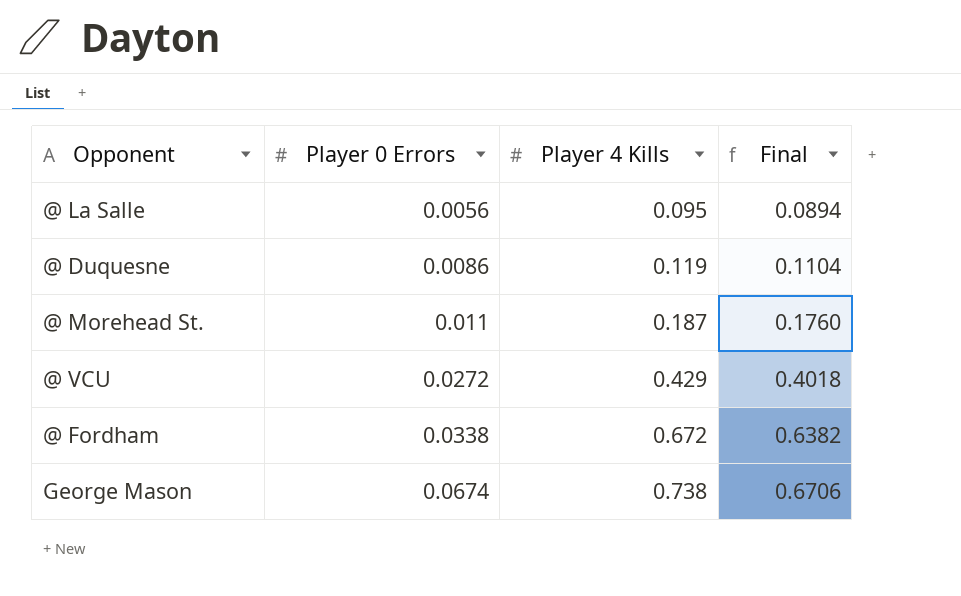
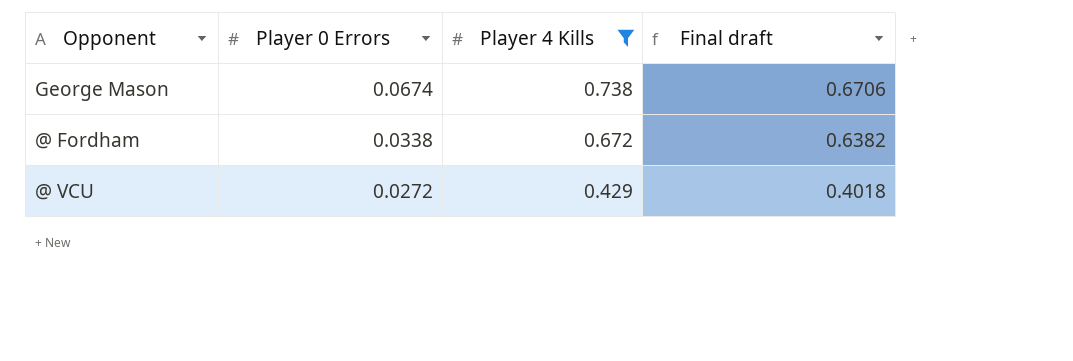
filter: none -> Player 4 Kills >= 0.429
row order: Player 0 Errors ascending -> Player 0 Errors descending
column name: Final -> Final draft

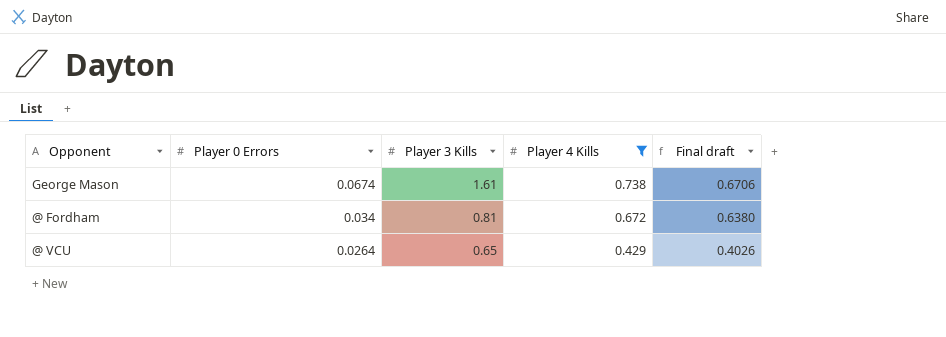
column Player 3 Kills | position: none -> 3
@ Fordham | Player 0 Errors: 0.0338 -> 0.034
@ Fordham | Final draft: 0.6382 -> 0.6380
@ VCU | Player 0 Errors: 0.0272 -> 0.0264
@ VCU | Final draft: 0.4018 -> 0.4026

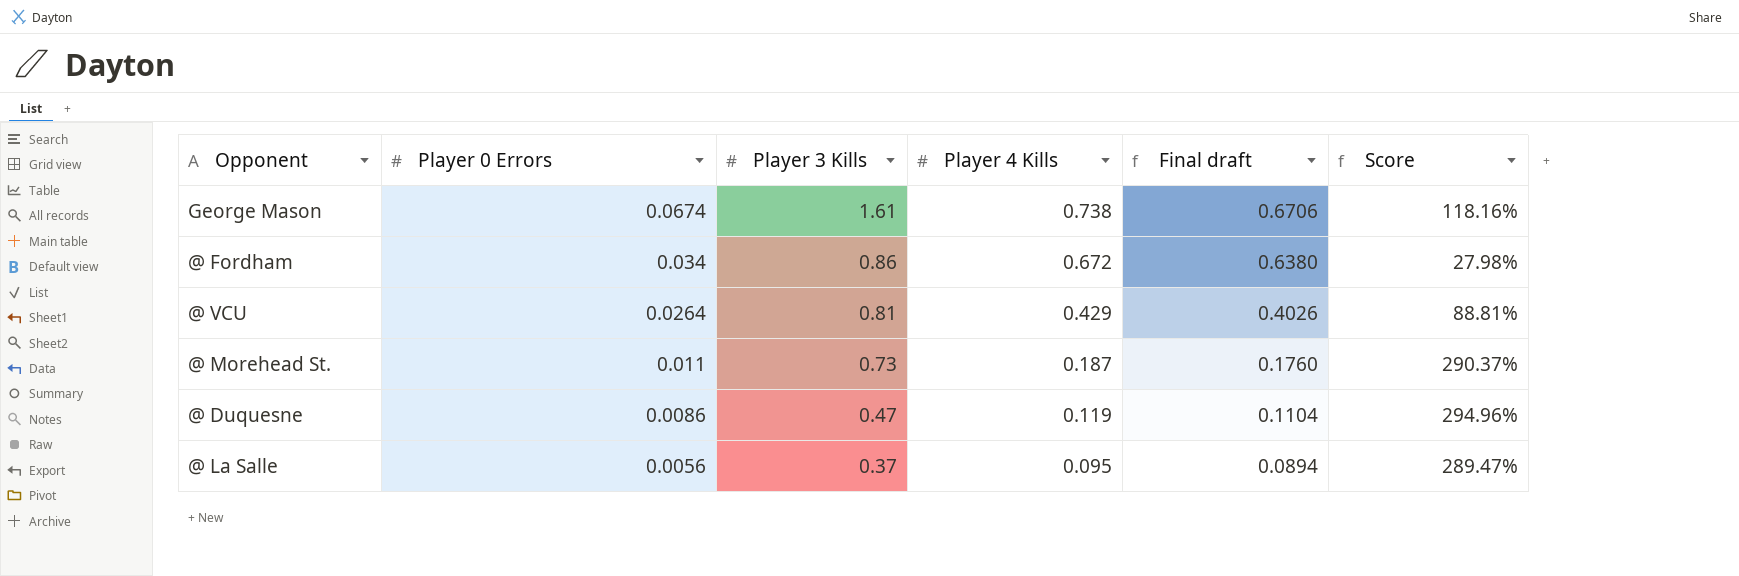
filter: Player 4 Kills >= 0.429 -> none
column Score | formula: none -> ([Player 3 Kills] - [Player 4 Kills]) / [Player 4 Kills]
@ Fordham | Player 3 Kills: 0.81 -> 0.86
@ VCU | Player 3 Kills: 0.65 -> 0.81

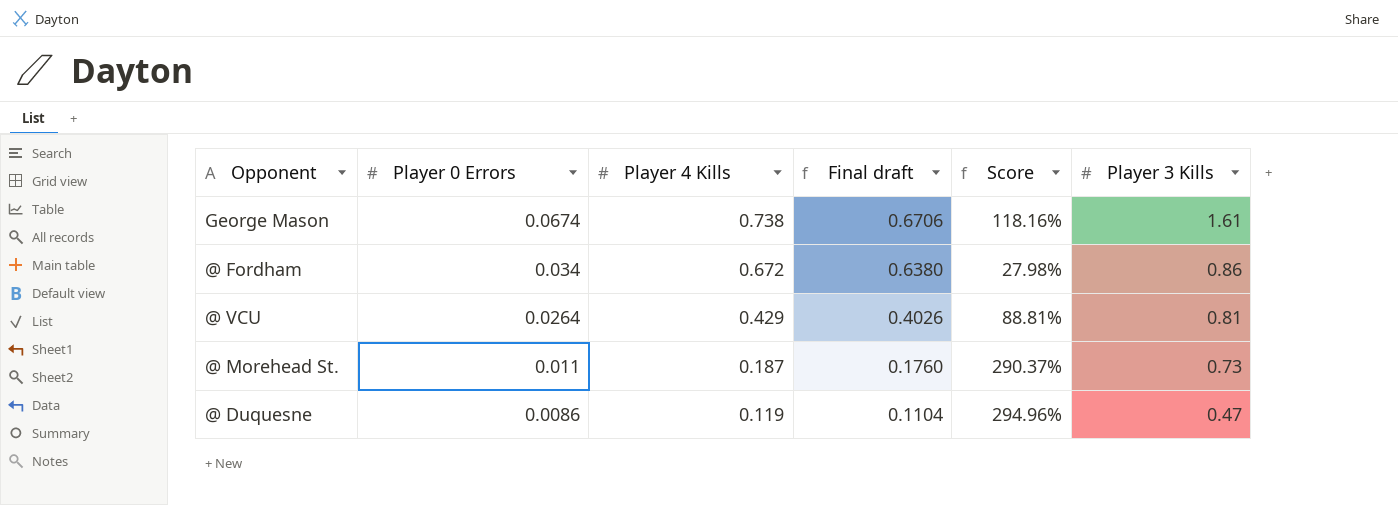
column Player 3 Kills | position: 3 -> 6
row @ La Salle: 0.0056 | 0.37 | 0.095 | 0.0894 | 289.47% -> none

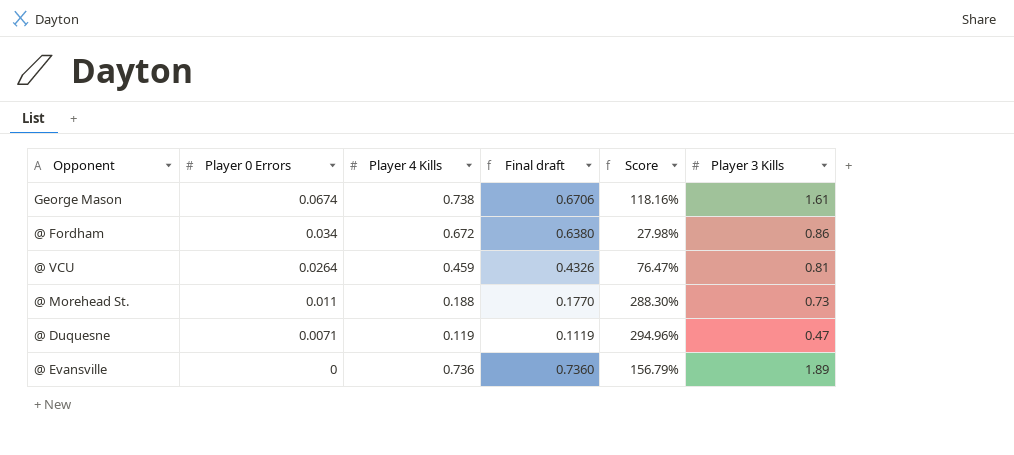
@ VCU | Player 4 Kills: 0.429 -> 0.459
@ VCU | Final draft: 0.4026 -> 0.4326
@ VCU | Score: 88.81% -> 76.47%
@ Morehead St. | Player 4 Kills: 0.187 -> 0.188
@ Morehead St. | Final draft: 0.1760 -> 0.1770
@ Morehead St. | Score: 290.37% -> 288.30%
@ Duquesne | Player 0 Errors: 0.0086 -> 0.0071
@ Duquesne | Final draft: 0.1104 -> 0.1119
row @ Evansville: none -> 0 | 0.736 | 0.7360 | 156.79% | 1.89

